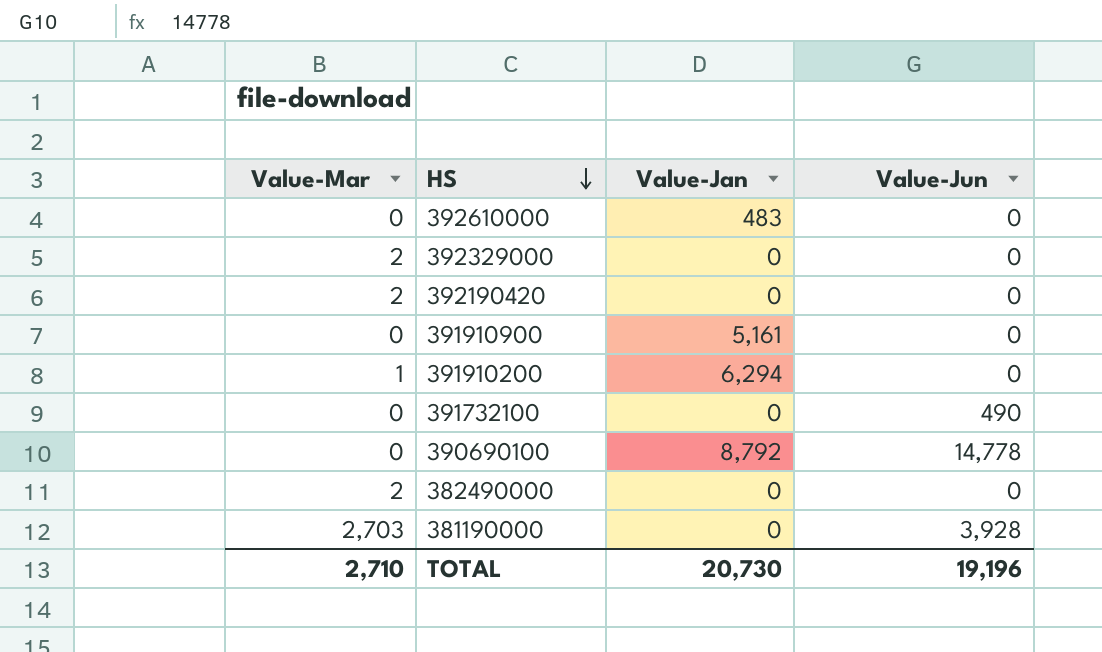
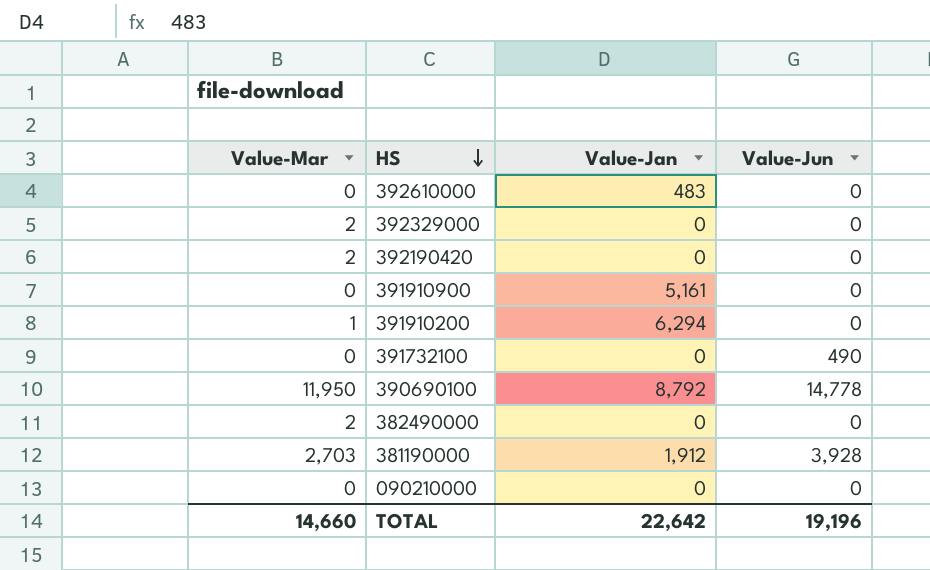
390690100 | Value-Mar: 0 -> 11,950
381190000 | Value-Jan: 0 -> 1,912
row 090210000: none -> 0 | 0 | 0
TOTAL | Value-Mar: 2,710 -> 14,660
TOTAL | Value-Jan: 20,730 -> 22,642

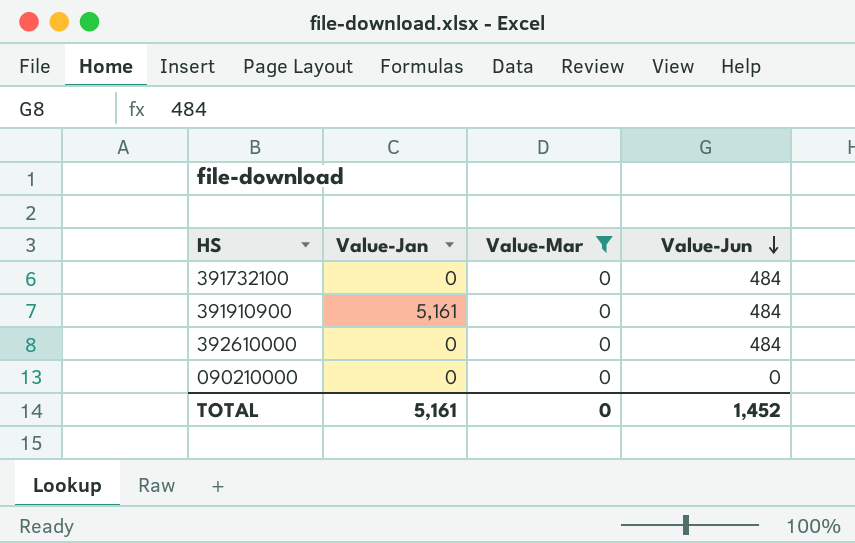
filter: none -> Value-Mar = 0
row order: HS descending -> Value-Jun descending
column Value-Mar | position: 1 -> 3
391732100 | Value-Jun: 490 -> 484
391910900 | Value-Jun: 0 -> 484
392610000 | Value-Jan: 483 -> 0
392610000 | Value-Jun: 0 -> 484
TOTAL | Value-Jan: 22,642 -> 5,161
TOTAL | Value-Mar: 14,660 -> 0
TOTAL | Value-Jun: 19,196 -> 1,452

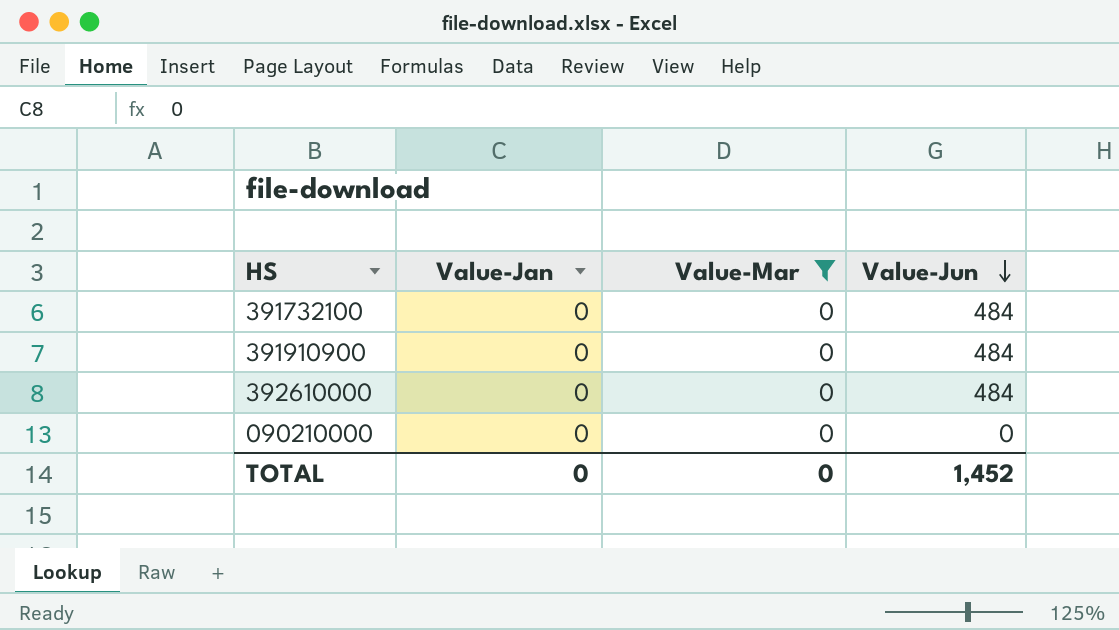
391910900 | Value-Jan: 5,161 -> 0
TOTAL | Value-Jan: 5,161 -> 0

